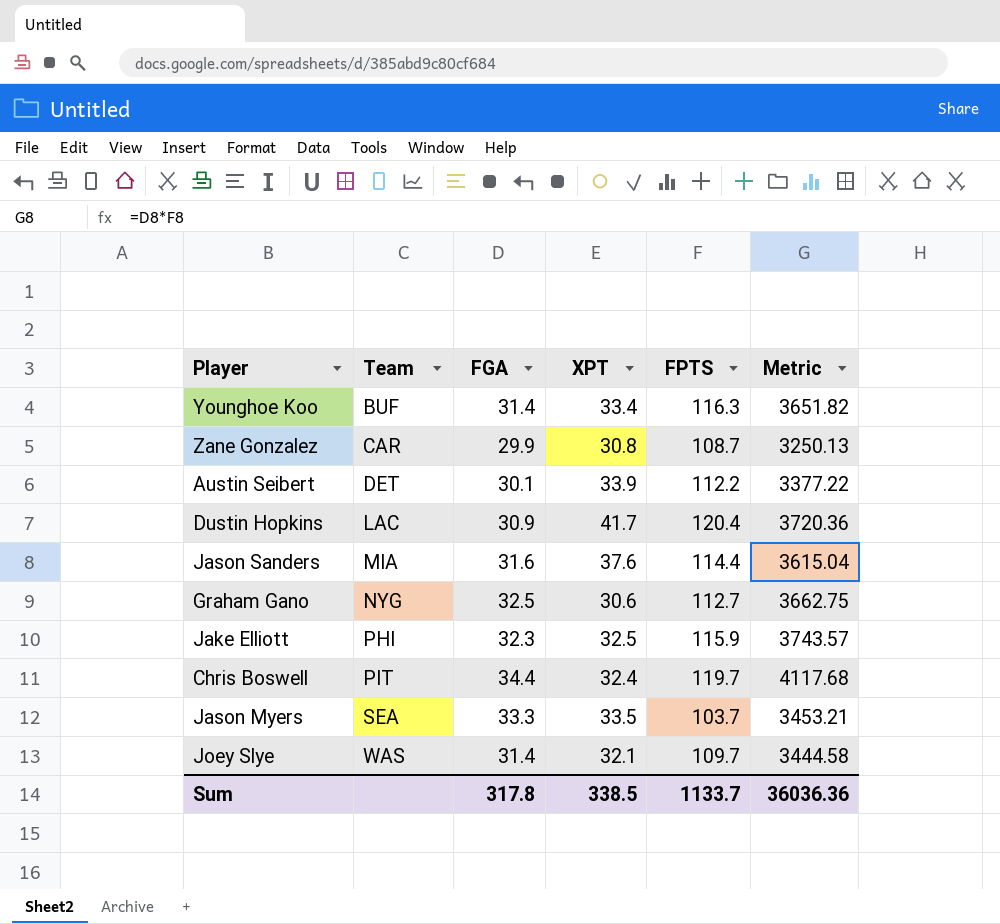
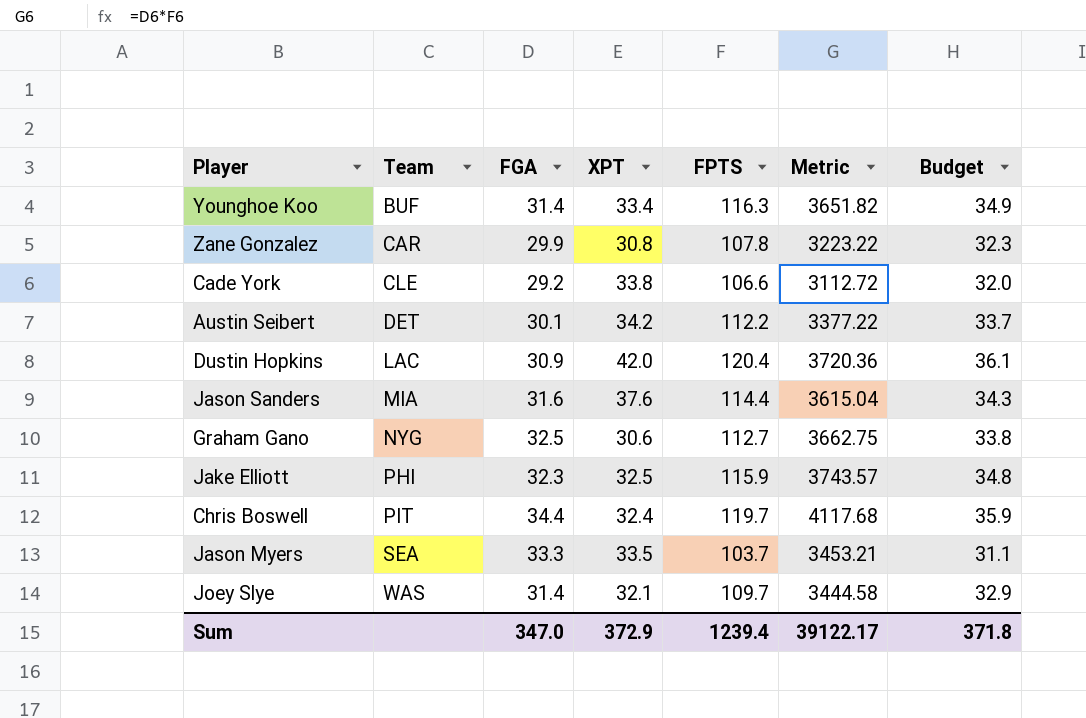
column Budget | formula: none -> [FPTS] * 0.3
Zane Gonzalez | FPTS: 108.7 -> 107.8
Zane Gonzalez | Metric: 3250.13 -> 3223.22
row Cade York: none -> CLE | 29.2 | 33.8 | 106.6 | 3112.72 | 32.0
Austin Seibert | XPT: 33.9 -> 34.2
Dustin Hopkins | XPT: 41.7 -> 42.0
Sum | FGA: 317.8 -> 347.0
Sum | XPT: 338.5 -> 372.9
Sum | FPTS: 1133.7 -> 1239.4
Sum | Metric: 36036.36 -> 39122.17

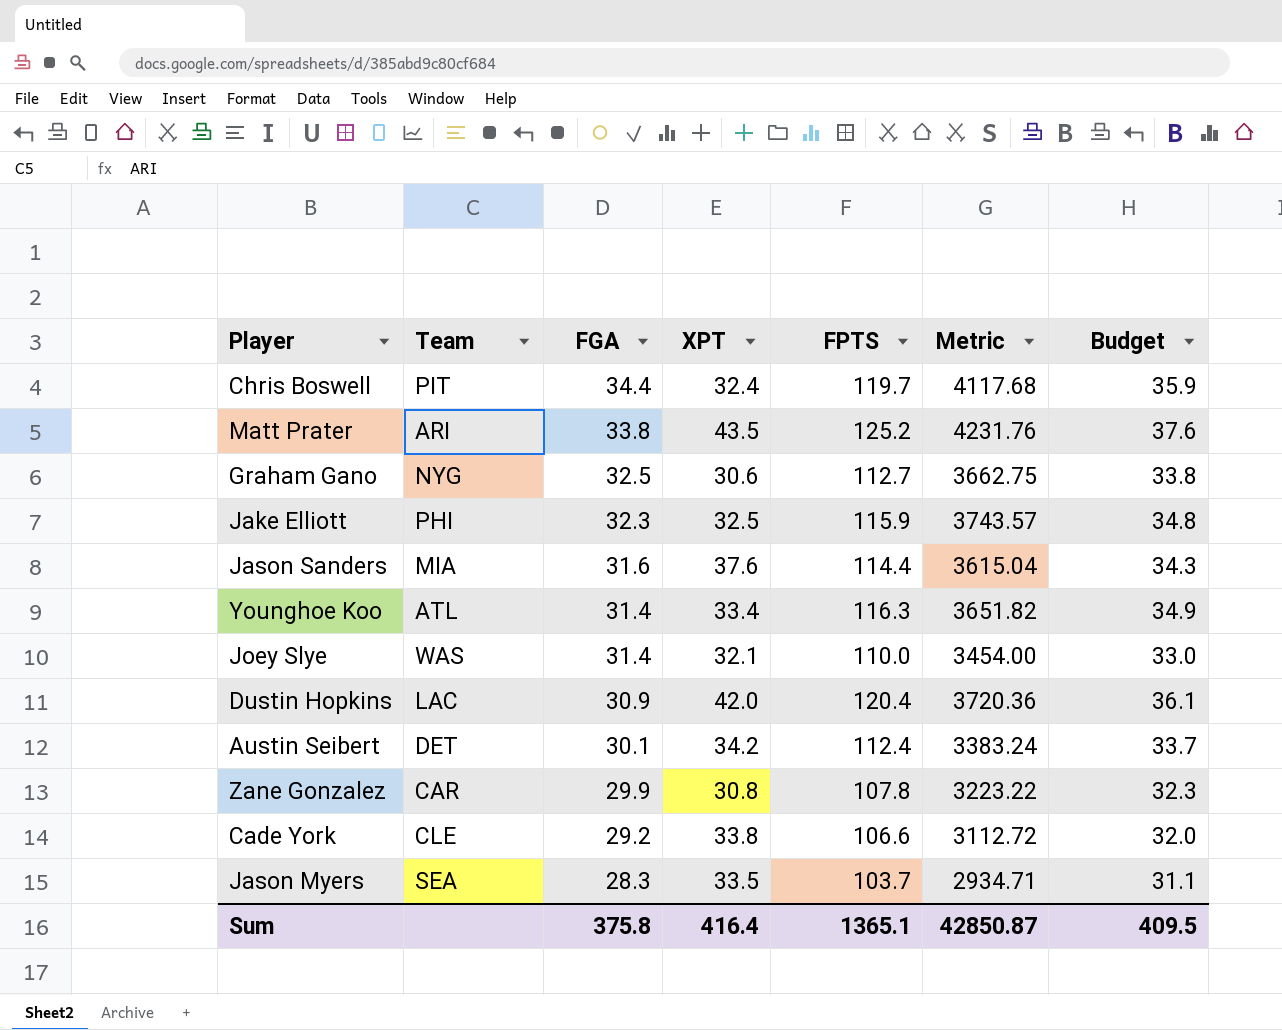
row order: Team ascending -> FGA descending
row Matt Prater: none -> ARI | 33.8 | 43.5 | 125.2 | 4231.76 | 37.6
Younghoe Koo | Team: BUF -> ATL
Joey Slye | FPTS: 109.7 -> 110.0
Joey Slye | Metric: 3444.58 -> 3454.00
Joey Slye | Budget: 32.9 -> 33.0
Austin Seibert | FPTS: 112.2 -> 112.4
Austin Seibert | Metric: 3377.22 -> 3383.24
Jason Myers | FGA: 33.3 -> 28.3
Jason Myers | Metric: 3453.21 -> 2934.71
Sum | FGA: 347.0 -> 375.8
Sum | XPT: 372.9 -> 416.4
Sum | FPTS: 1239.4 -> 1365.1
Sum | Metric: 39122.17 -> 42850.87
Sum | Budget: 371.8 -> 409.5

